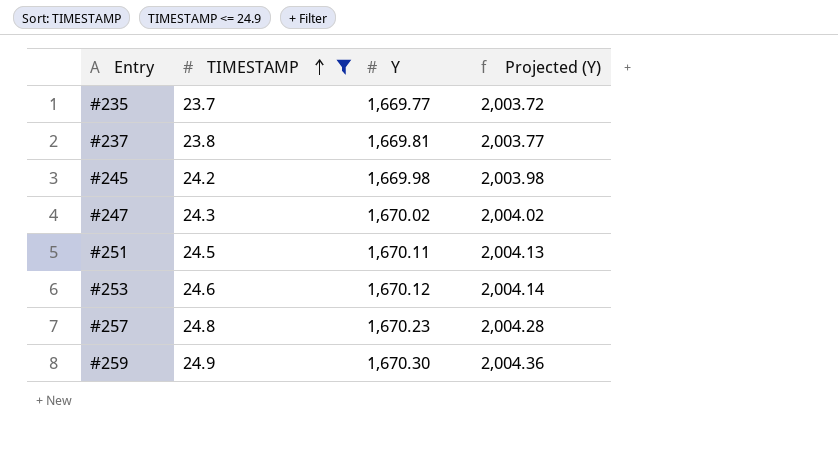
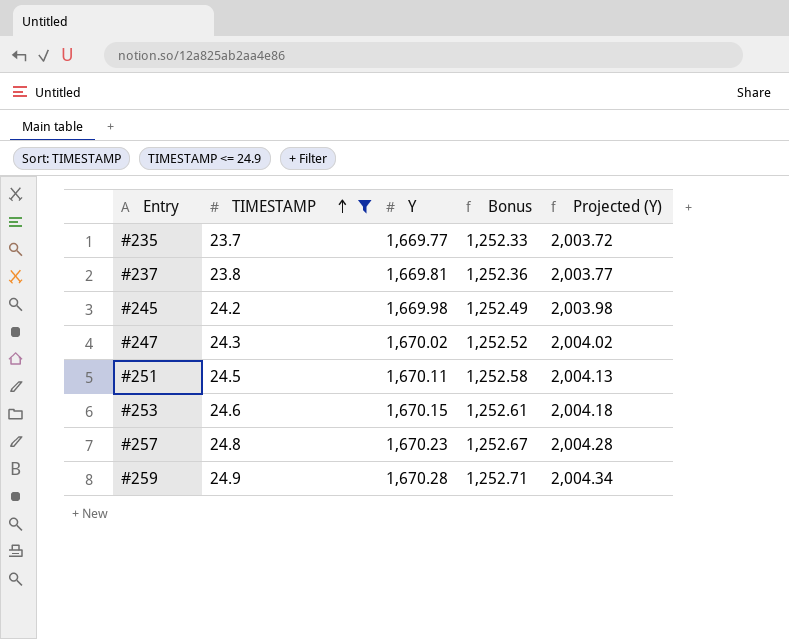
column Bonus | formula: none -> [Y] * 0.75
#253 | Y: 1,670.12 -> 1,670.15
#253 | Projected (Y): 2,004.14 -> 2,004.18
#259 | Y: 1,670.30 -> 1,670.28
#259 | Projected (Y): 2,004.36 -> 2,004.34

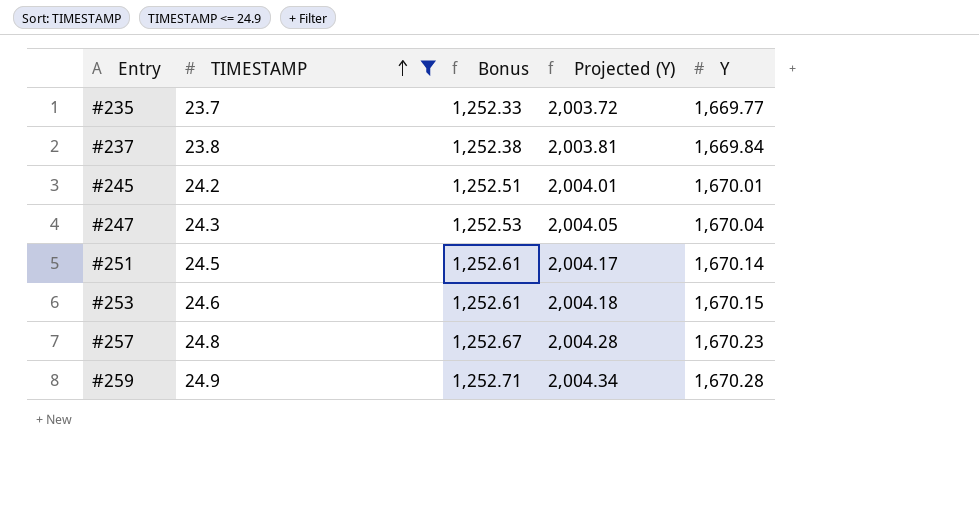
column Y | position: 3 -> 5
#237 | Bonus: 1,252.36 -> 1,252.38
#237 | Projected (Y): 2,003.77 -> 2,003.81
#237 | Y: 1,669.81 -> 1,669.84
#245 | Bonus: 1,252.49 -> 1,252.51
#245 | Projected (Y): 2,003.98 -> 2,004.01
#245 | Y: 1,669.98 -> 1,670.01
#247 | Bonus: 1,252.52 -> 1,252.53
#247 | Projected (Y): 2,004.02 -> 2,004.05
#247 | Y: 1,670.02 -> 1,670.04
#251 | Bonus: 1,252.58 -> 1,252.61
#251 | Projected (Y): 2,004.13 -> 2,004.17
#251 | Y: 1,670.11 -> 1,670.14

